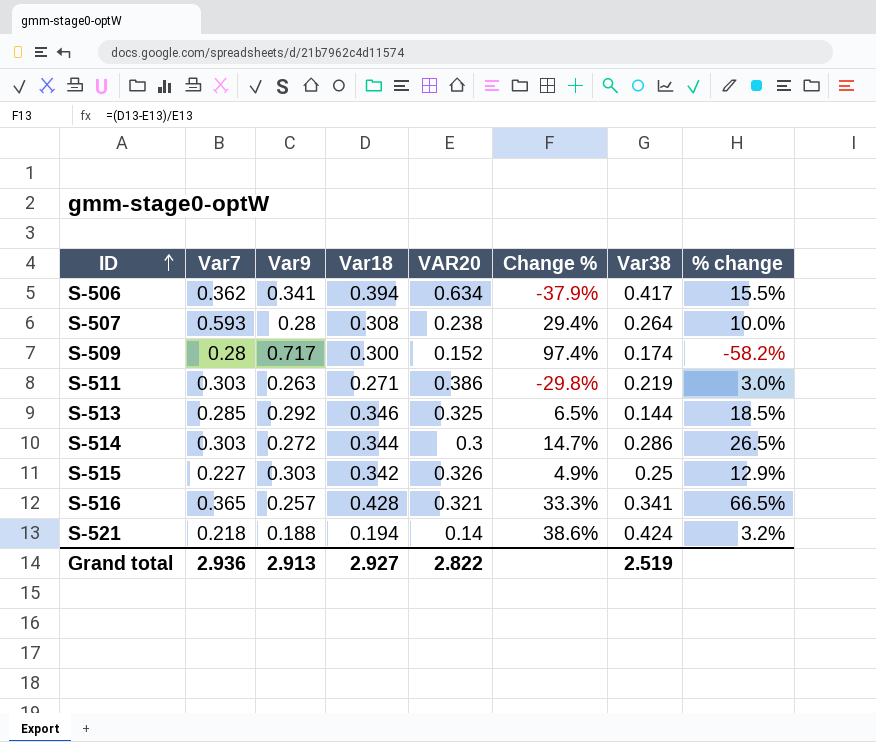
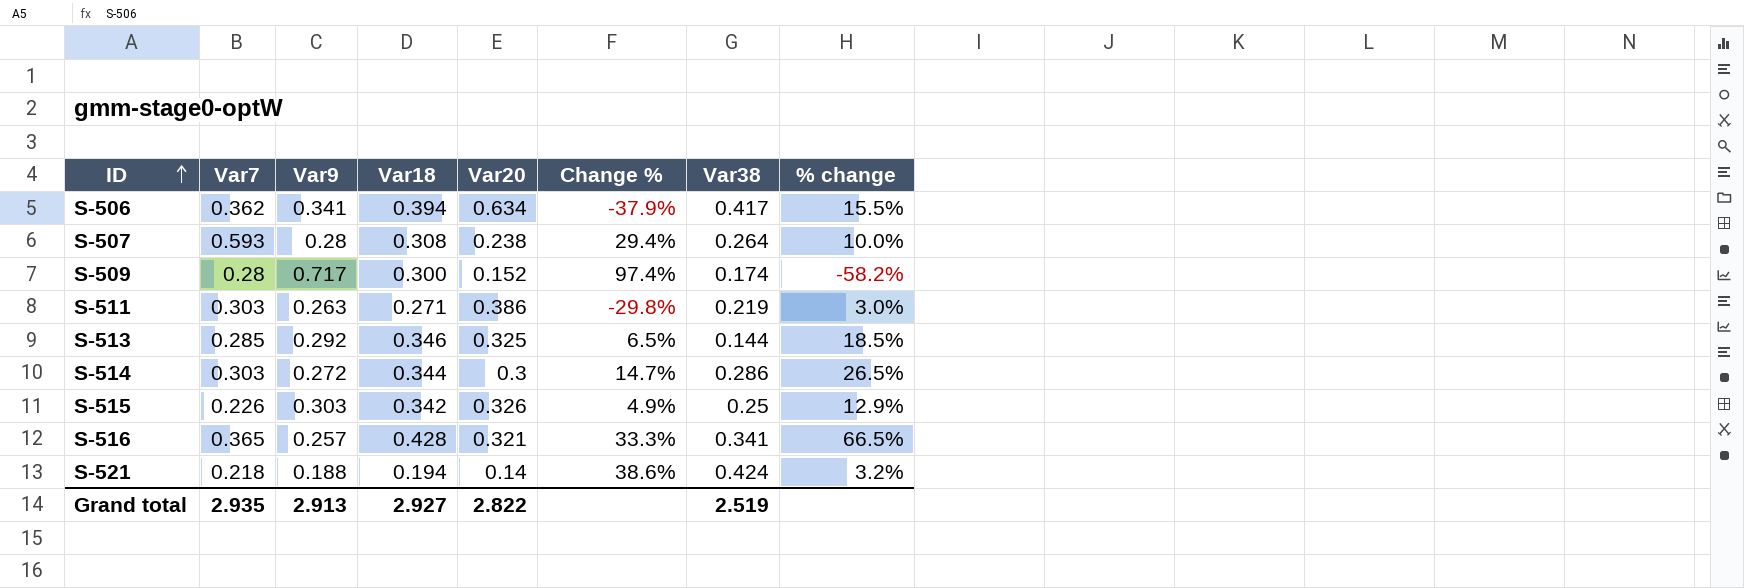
column name: VAR20 -> Var20
S-515 | Var7: 0.227 -> 0.226
Grand total | Var7: 2.936 -> 2.935

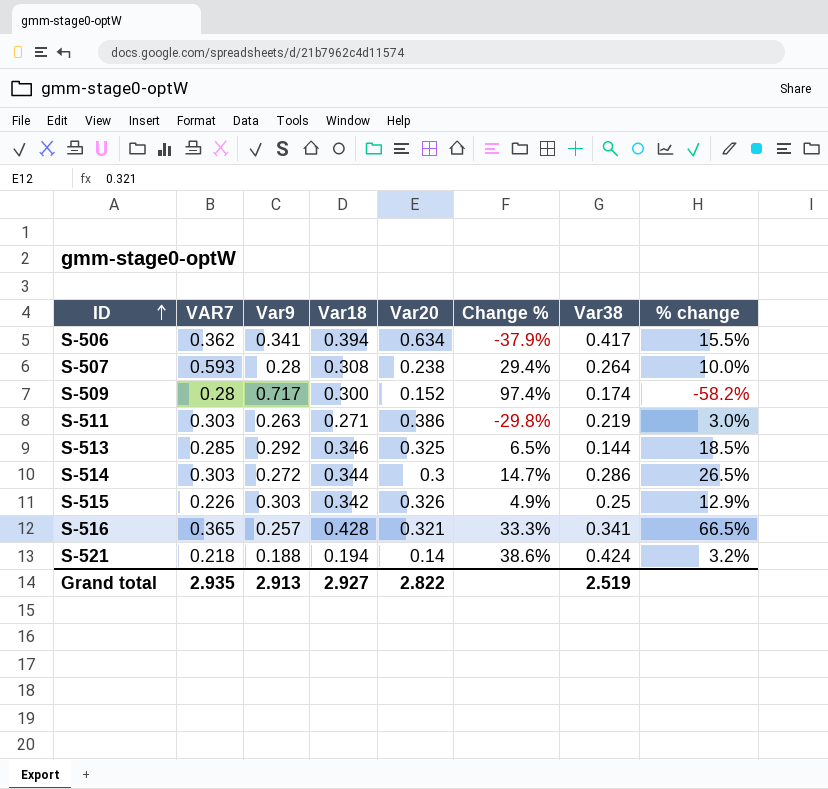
column name: Var7 -> VAR7

